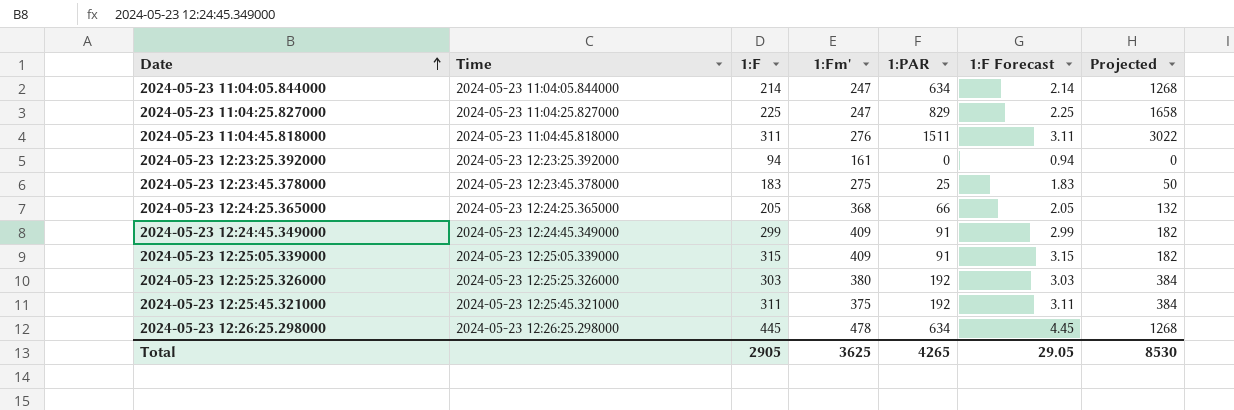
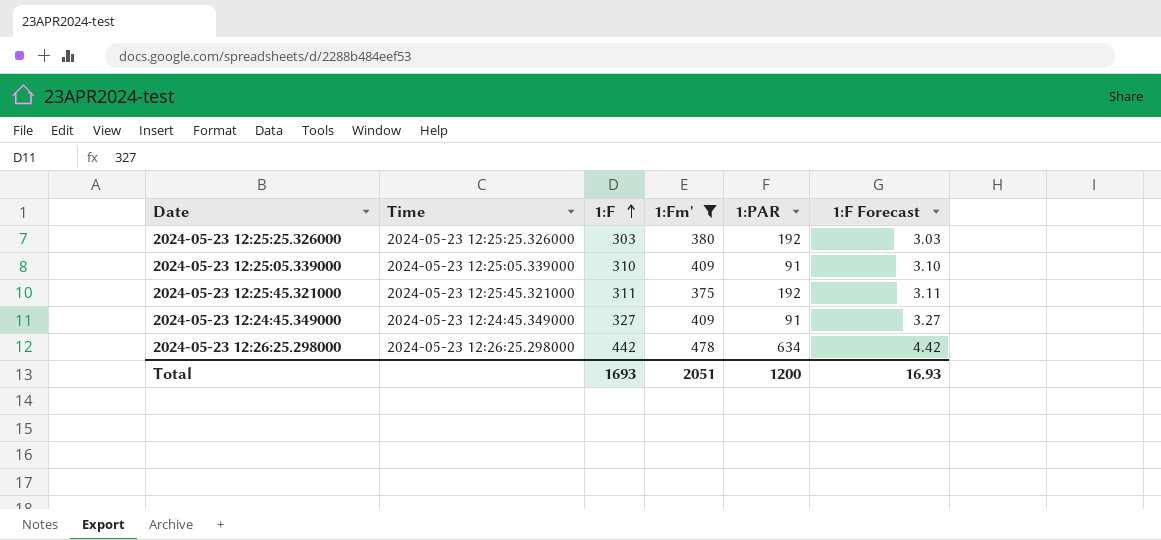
filter: none -> 1:Fm' >= 375
row order: Date ascending -> 1:F ascending
column Projected | formula: [1:PAR] * 2 -> none
2024-05-23 12:25:05.339000 | 1:F: 315 -> 310
2024-05-23 12:25:05.339000 | 1:F Forecast: 3.15 -> 3.10
2024-05-23 12:24:45.349000 | 1:F: 299 -> 327
2024-05-23 12:24:45.349000 | 1:F Forecast: 2.99 -> 3.27
2024-05-23 12:26:25.298000 | 1:F: 445 -> 442
2024-05-23 12:26:25.298000 | 1:F Forecast: 4.45 -> 4.42
Total | 1:F: 2905 -> 1693
Total | 1:Fm': 3625 -> 2051
Total | 1:PAR: 4265 -> 1200
Total | 1:F Forecast: 29.05 -> 16.93

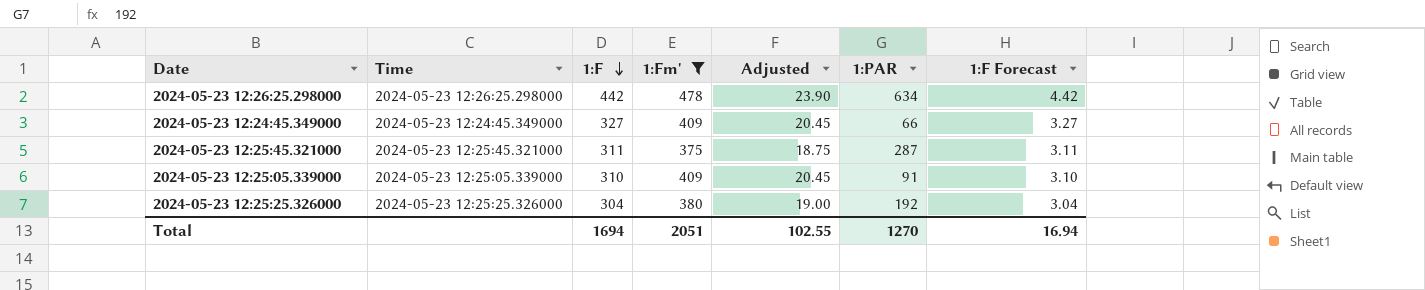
row order: 1:F ascending -> 1:F descending
column Adjusted | formula: none -> [1:Fm'] * 0.05
2024-05-23 12:24:45.349000 | 1:PAR: 91 -> 66
2024-05-23 12:25:45.321000 | 1:PAR: 192 -> 287
2024-05-23 12:25:25.326000 | 1:F: 303 -> 304
2024-05-23 12:25:25.326000 | 1:F Forecast: 3.03 -> 3.04
Total | 1:F: 1693 -> 1694
Total | 1:PAR: 1200 -> 1270
Total | 1:F Forecast: 16.93 -> 16.94

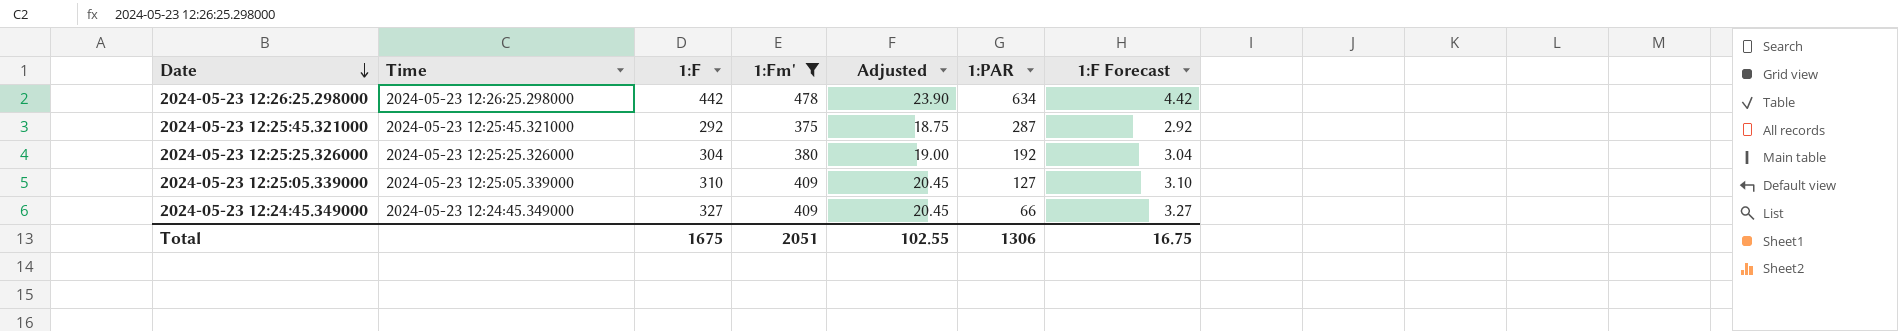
row order: 1:F descending -> Date descending
2024-05-23 12:25:45.321000 | 1:F: 311 -> 292
2024-05-23 12:25:45.321000 | 1:F Forecast: 3.11 -> 2.92
2024-05-23 12:25:05.339000 | 1:PAR: 91 -> 127
Total | 1:F: 1694 -> 1675
Total | 1:PAR: 1270 -> 1306
Total | 1:F Forecast: 16.94 -> 16.75

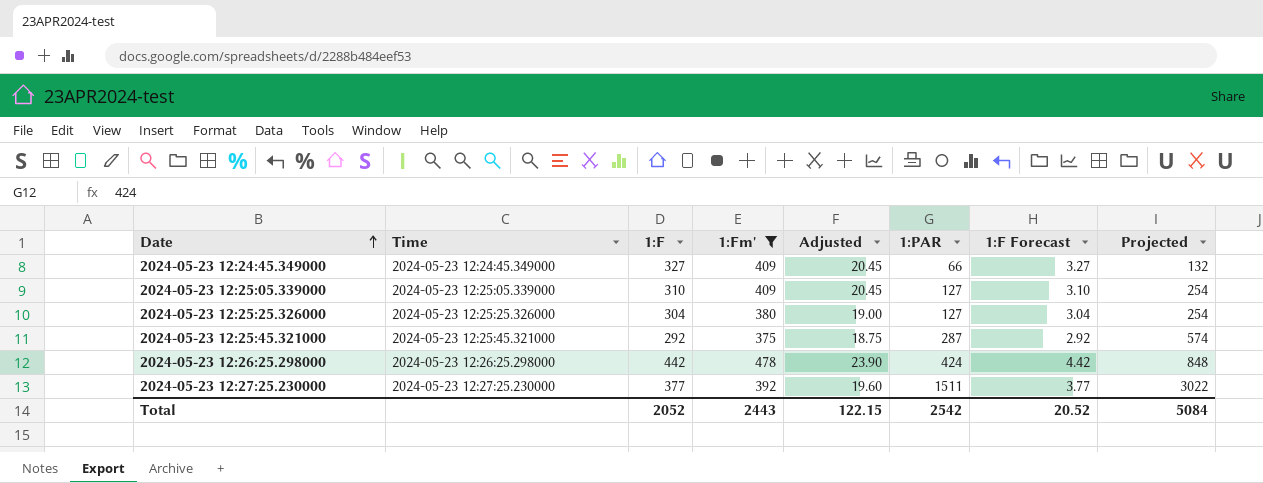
row order: Date descending -> Date ascending
column Projected | formula: none -> [1:PAR] * 2
2024-05-23 12:25:25.326000 | 1:PAR: 192 -> 127
2024-05-23 12:26:25.298000 | 1:PAR: 634 -> 424
row 2024-05-23 12:27:25.230000: none -> 2024-05-23 12:27:25.230000 | 377 | 392 | 19.60 | 1511 | 3.77 | 3022
Total | 1:F: 1675 -> 2052
Total | 1:Fm': 2051 -> 2443
Total | Adjusted: 102.55 -> 122.15
Total | 1:PAR: 1306 -> 2542
Total | 1:F Forecast: 16.75 -> 20.52

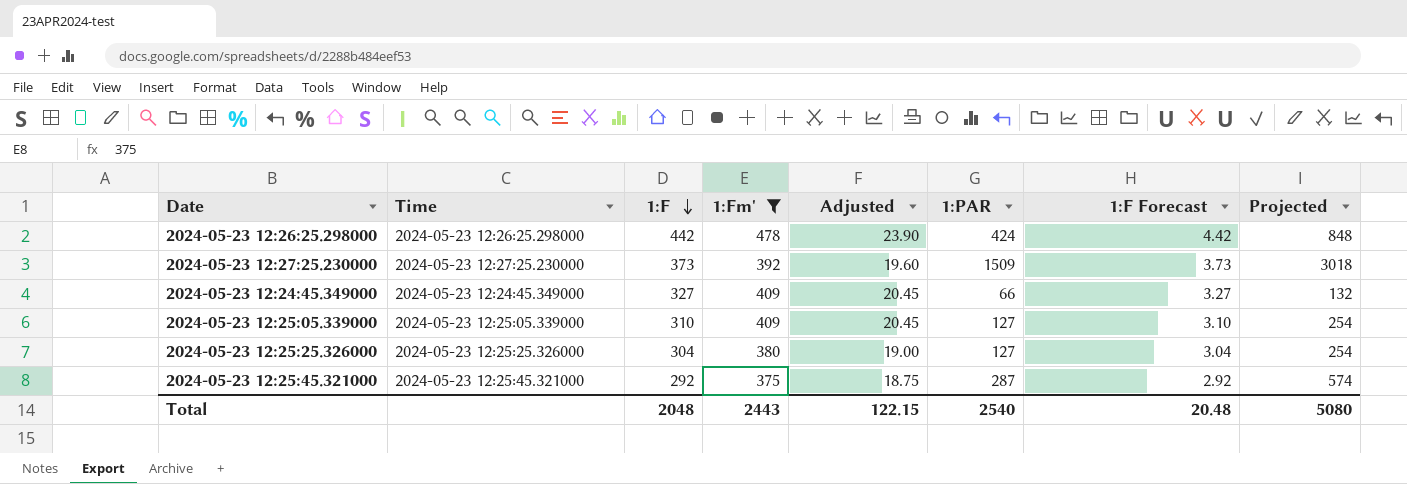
row order: Date ascending -> 1:F descending
2024-05-23 12:27:25.230000 | 1:F: 377 -> 373
2024-05-23 12:27:25.230000 | 1:PAR: 1511 -> 1509
2024-05-23 12:27:25.230000 | 1:F Forecast: 3.77 -> 3.73
2024-05-23 12:27:25.230000 | Projected: 3022 -> 3018
Total | 1:F: 2052 -> 2048
Total | 1:PAR: 2542 -> 2540
Total | 1:F Forecast: 20.52 -> 20.48
Total | Projected: 5084 -> 5080

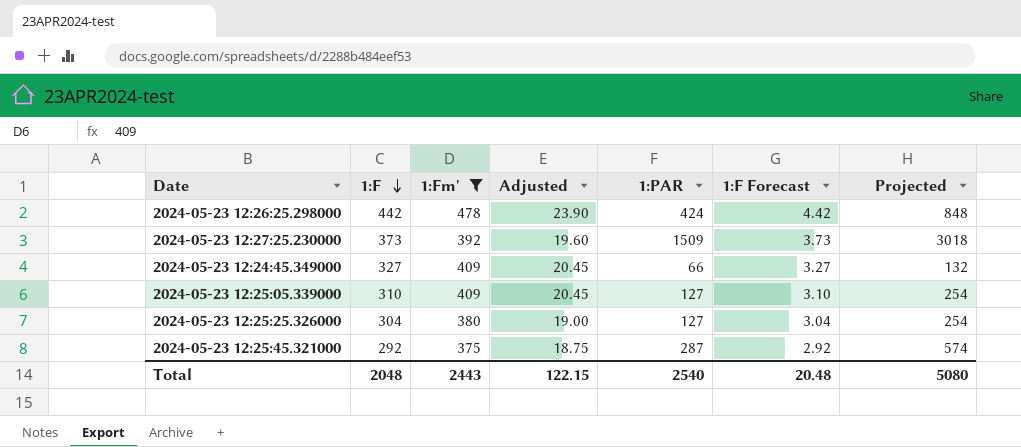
column Time | position: 2 -> none

